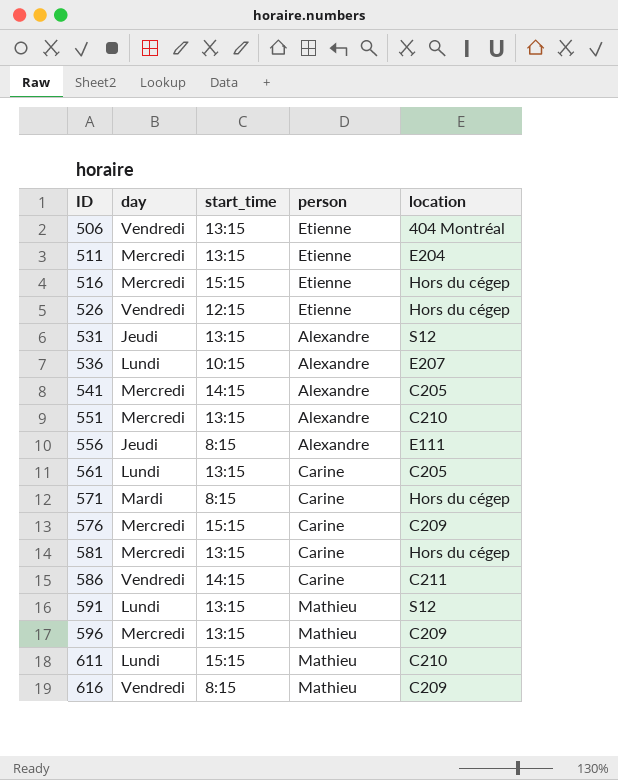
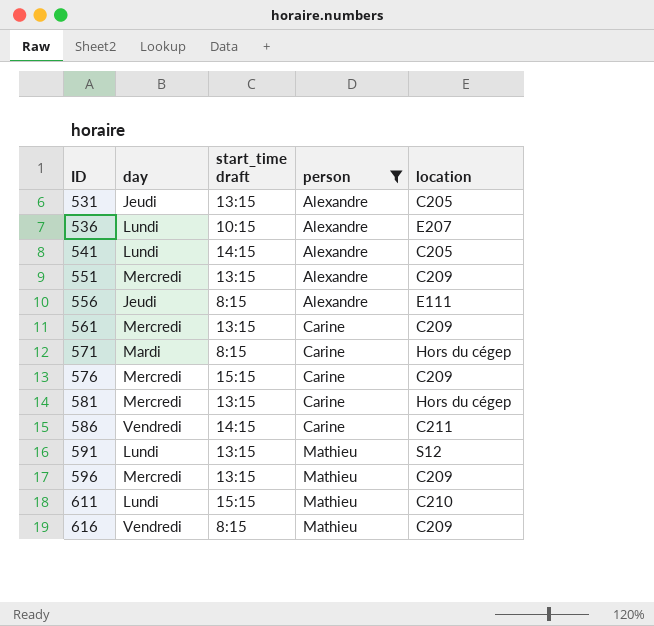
filter: none -> person != Etienne
column name: start_time -> start_time draft
531 | location: S12 -> C205
541 | day: Mercredi -> Lundi
551 | location: C210 -> C209
561 | day: Lundi -> Mercredi
561 | location: C205 -> C209

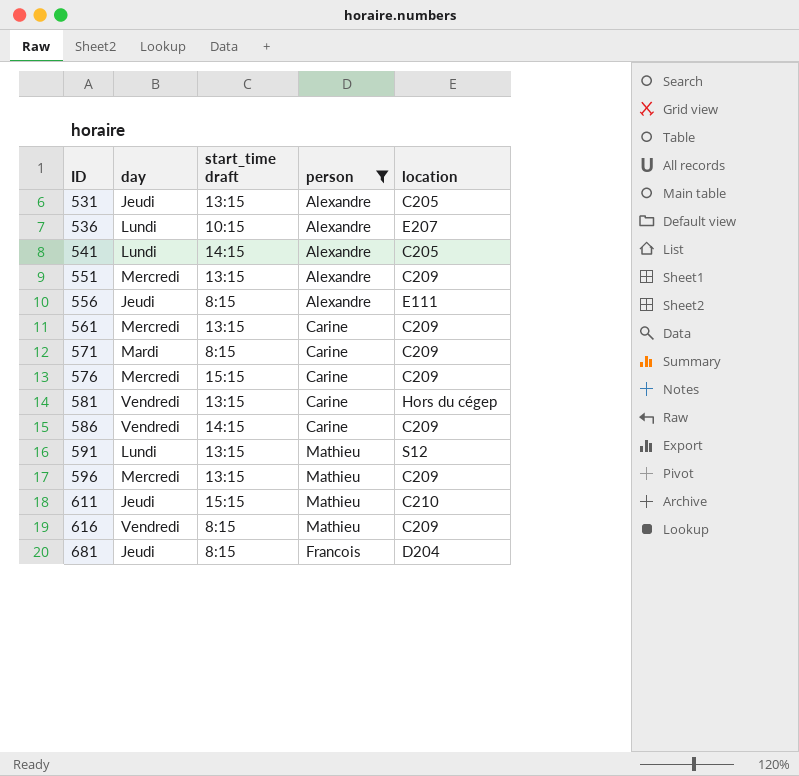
571 | location: Hors du cégep -> C209
581 | day: Mercredi -> Vendredi
586 | location: C211 -> C209
611 | day: Lundi -> Jeudi
row 681: none -> Jeudi | 8:15 | Francois | D204

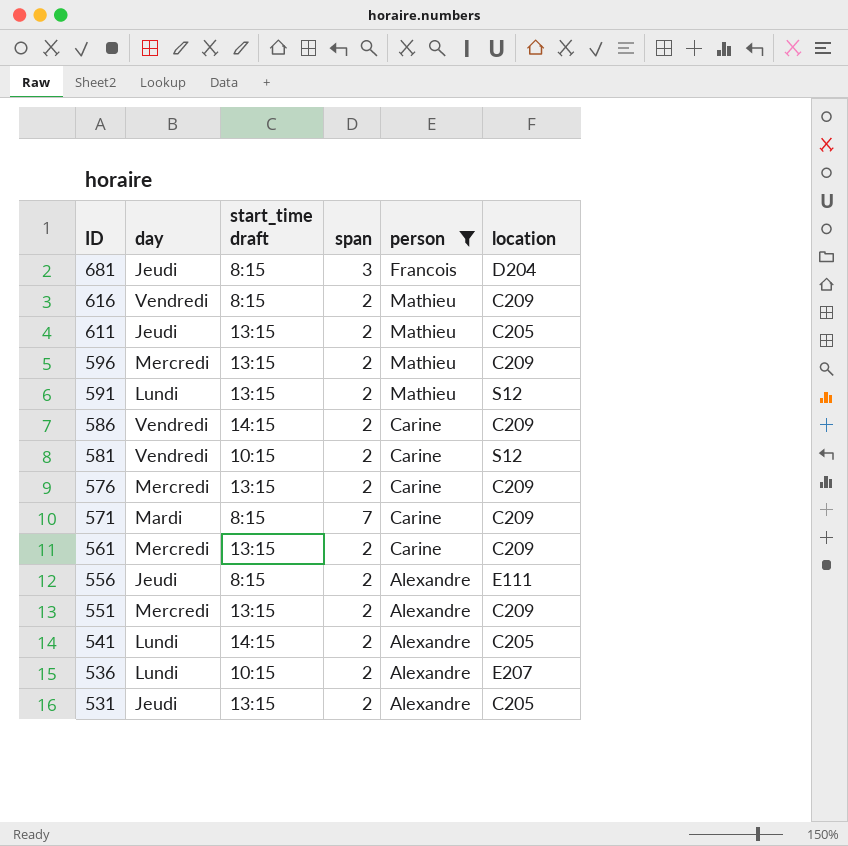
row order: ID ascending -> ID descending
column span | position: none -> 4
611 | start_time draft: 15:15 -> 13:15
611 | location: C210 -> C205
581 | start_time draft: 13:15 -> 10:15
581 | location: Hors du cégep -> S12
576 | start_time draft: 15:15 -> 13:15

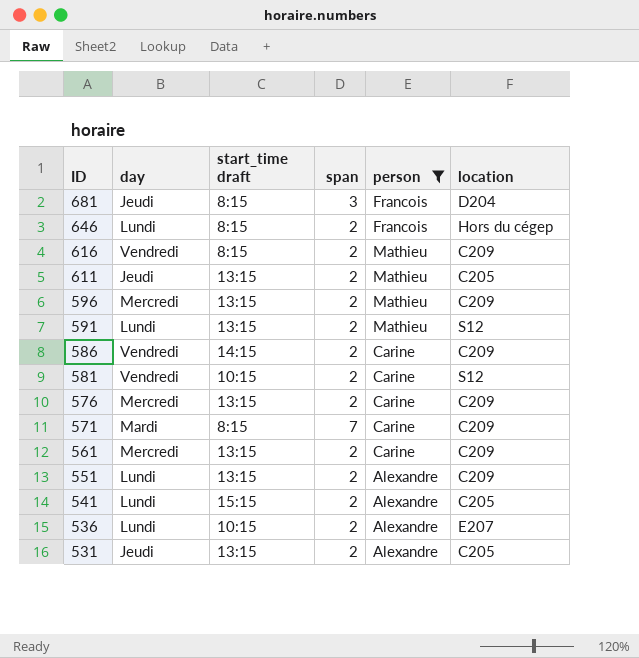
row 556: Jeudi | 8:15 | 2 | Alexandre | E111 -> none
row 646: none -> Lundi | 8:15 | 2 | Francois | Hors du cégep
551 | day: Mercredi -> Lundi
541 | start_time draft: 14:15 -> 15:15

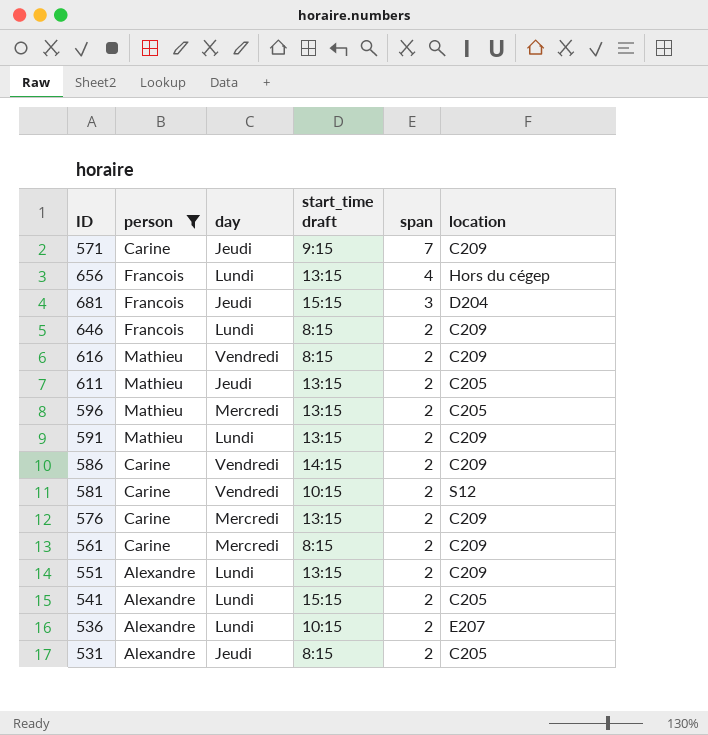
row order: ID descending -> span descending
column person | position: 5 -> 2
571 | day: Mardi -> Jeudi
571 | start_time draft: 8:15 -> 9:15
row 656: none -> Francois | Lundi | 13:15 | 4 | Hors du cégep
681 | start_time draft: 8:15 -> 15:15
646 | location: Hors du cégep -> C209
596 | location: C209 -> C205
591 | location: S12 -> C209
561 | start_time draft: 13:15 -> 8:15
531 | start_time draft: 13:15 -> 8:15

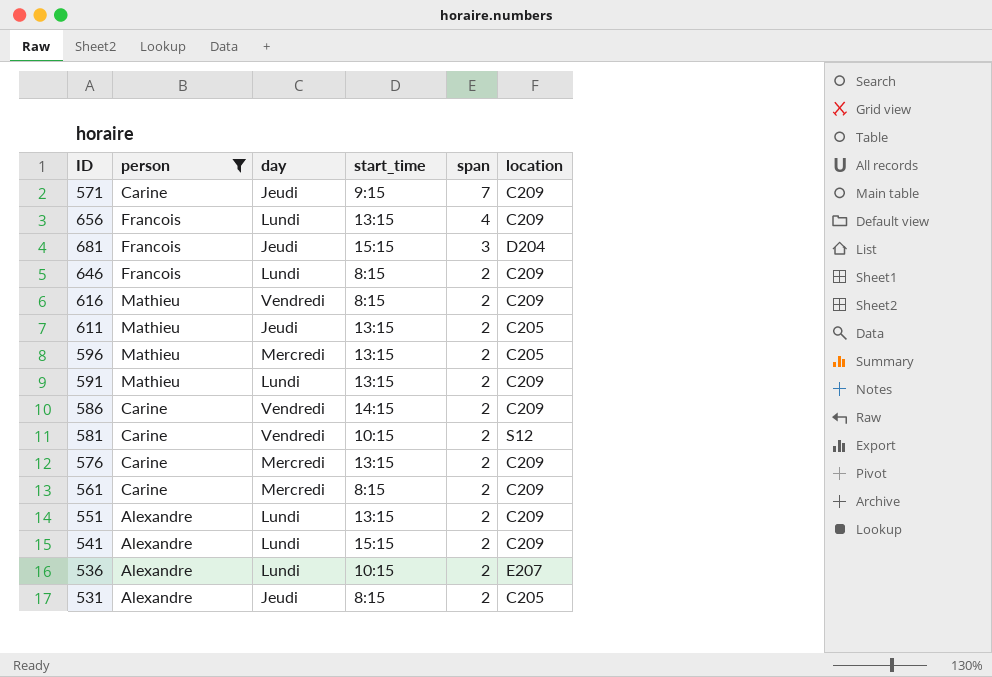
column name: start_time draft -> start_time
656 | location: Hors du cégep -> C209
541 | location: C205 -> C209

